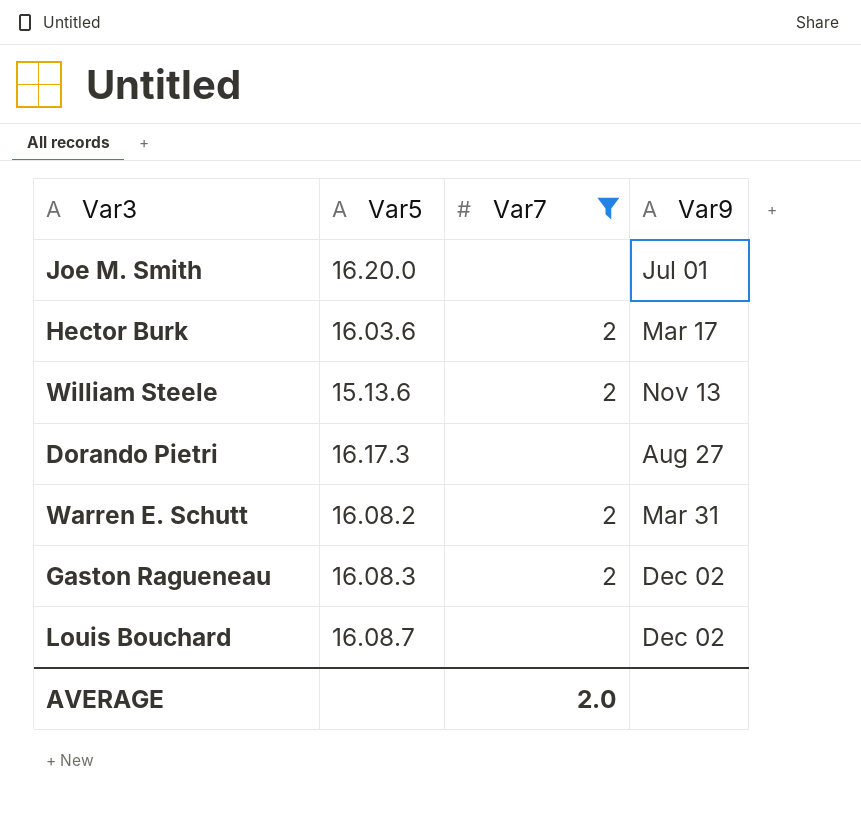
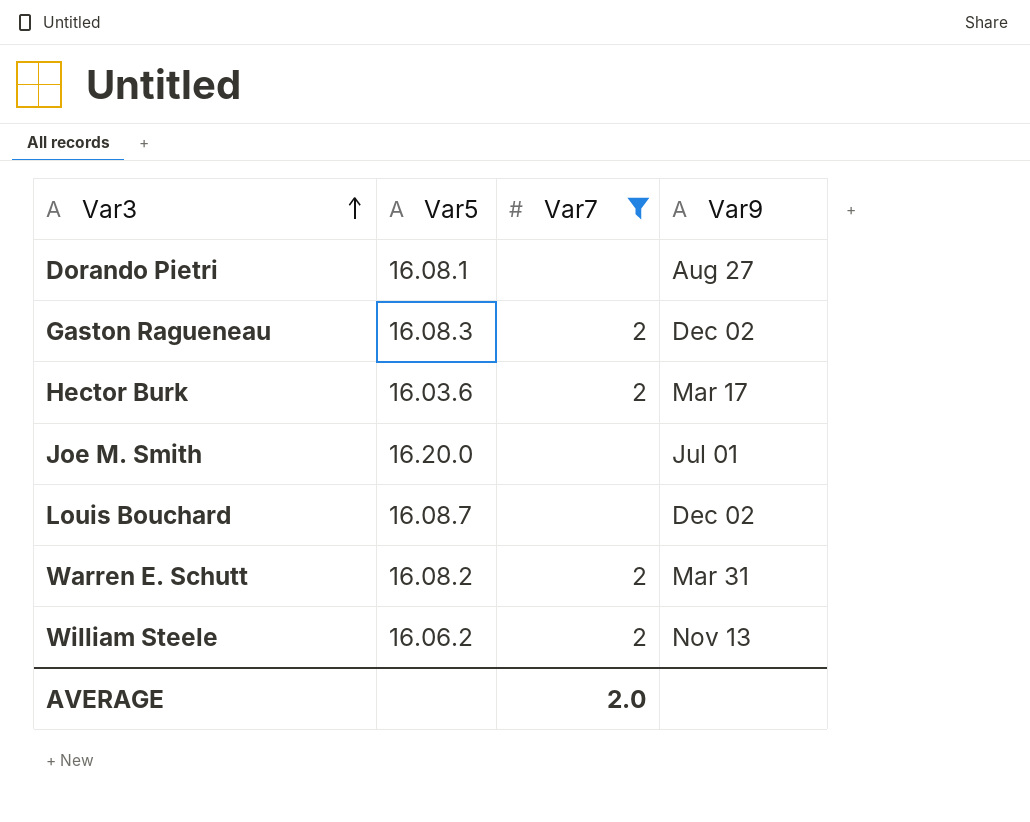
row order: none -> Var3 ascending
Dorando Pietri | Var5: 16.17.3 -> 16.08.1
William Steele | Var5: 15.13.6 -> 16.06.2

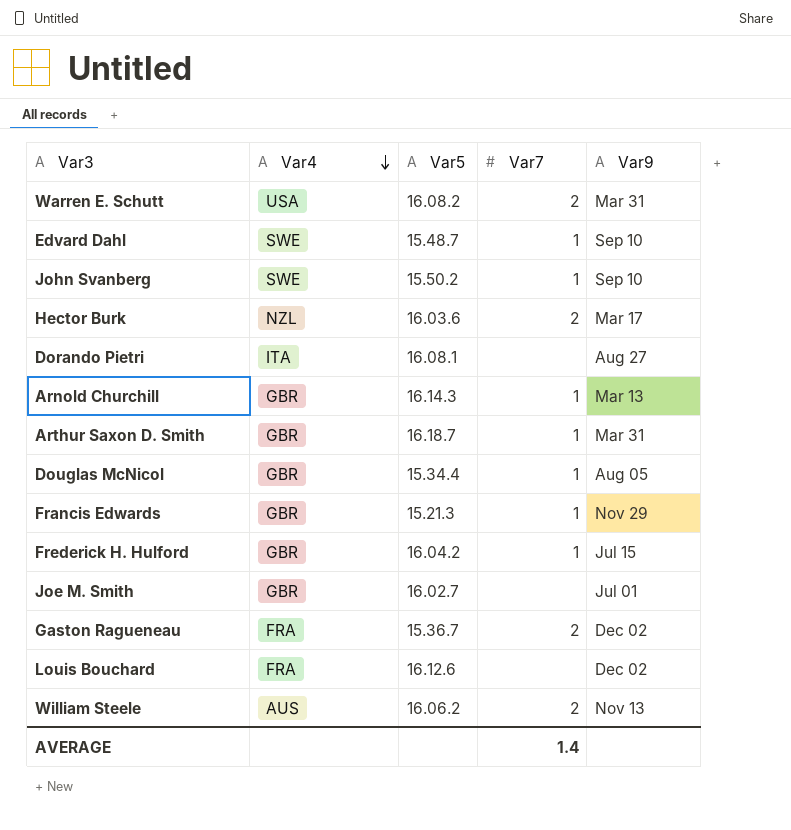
filter: Var7 != 1 -> none
row order: Var3 ascending -> Var4 descending
column Var4 | position: none -> 2
Joe M. Smith | Var5: 16.20.0 -> 16.02.7
Gaston Ragueneau | Var5: 16.08.3 -> 15.36.7
Louis Bouchard | Var5: 16.08.7 -> 16.12.6
AVERAGE | Var7: 2.0 -> 1.4

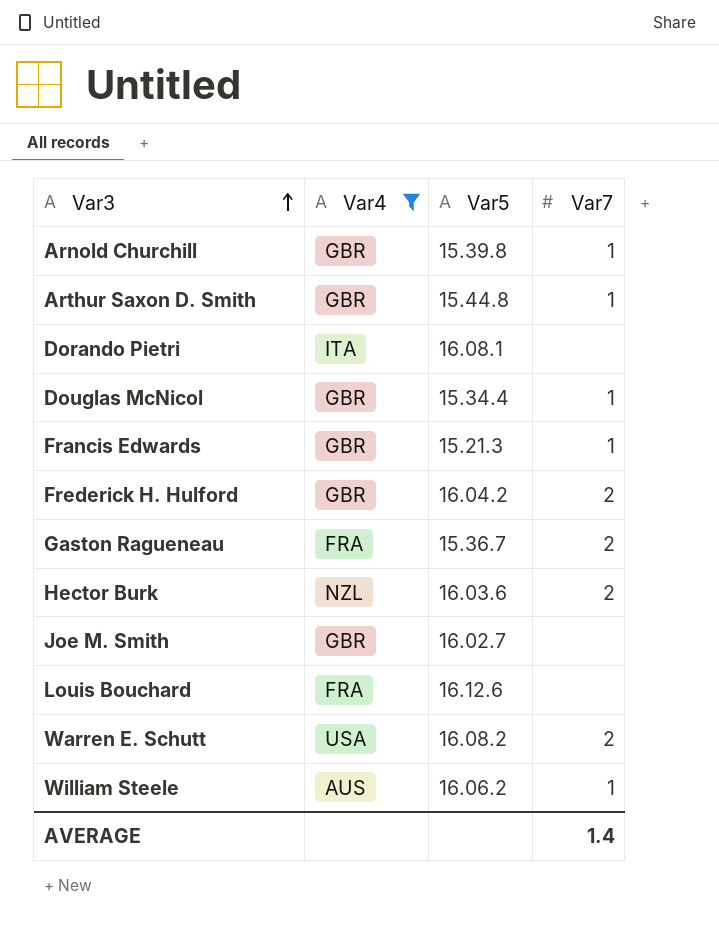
filter: none -> Var4 != SWE
row order: Var4 descending -> Var3 ascending
column Var9 | position: 5 -> none
Arnold Churchill | Var5: 16.14.3 -> 15.39.8
Arthur Saxon D. Smith | Var5: 16.18.7 -> 15.44.8
Frederick H. Hulford | Var7: 1 -> 2
William Steele | Var7: 2 -> 1

